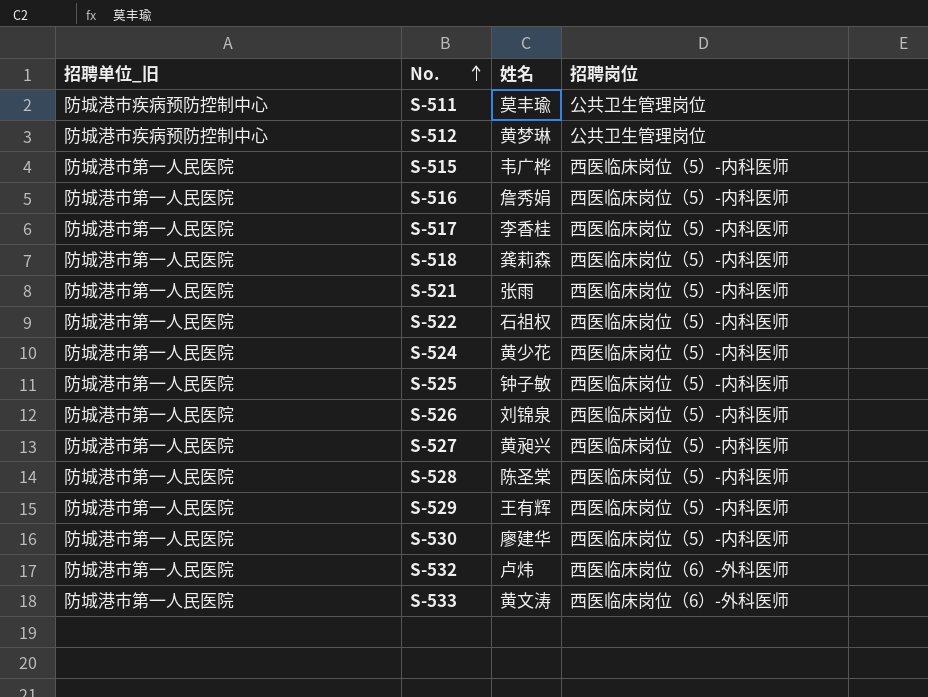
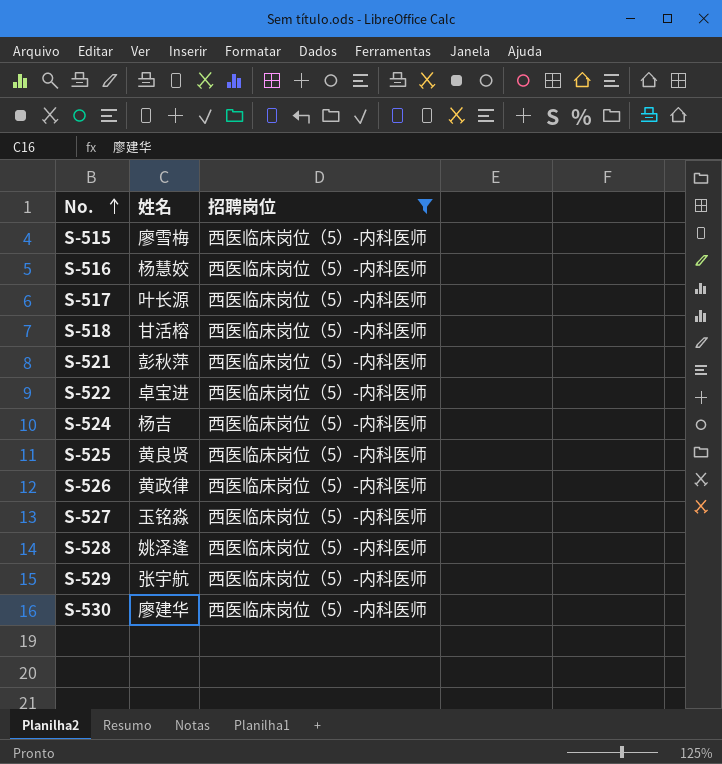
filter: none -> 招聘岗位 = 西医临床岗位（5）-内科医师
column 招聘单位_旧 | position: 1 -> none
S-515 | 姓名: 韦广桦 -> 廖雪梅
S-516 | 姓名: 詹秀娟 -> 杨慧姣
S-517 | 姓名: 李香桂 -> 叶长源
S-518 | 姓名: 龚莉森 -> 甘活榕
S-521 | 姓名: 张雨 -> 彭秋萍
S-522 | 姓名: 石祖权 -> 卓宝进
S-524 | 姓名: 黄少花 -> 杨吉
S-525 | 姓名: 钟子敏 -> 黄良贤
S-526 | 姓名: 刘锦泉 -> 黄政律
S-527 | 姓名: 黄昶兴 -> 玉铭淼
S-528 | 姓名: 陈圣棠 -> 姚泽逢
S-529 | 姓名: 王有辉 -> 张宇航

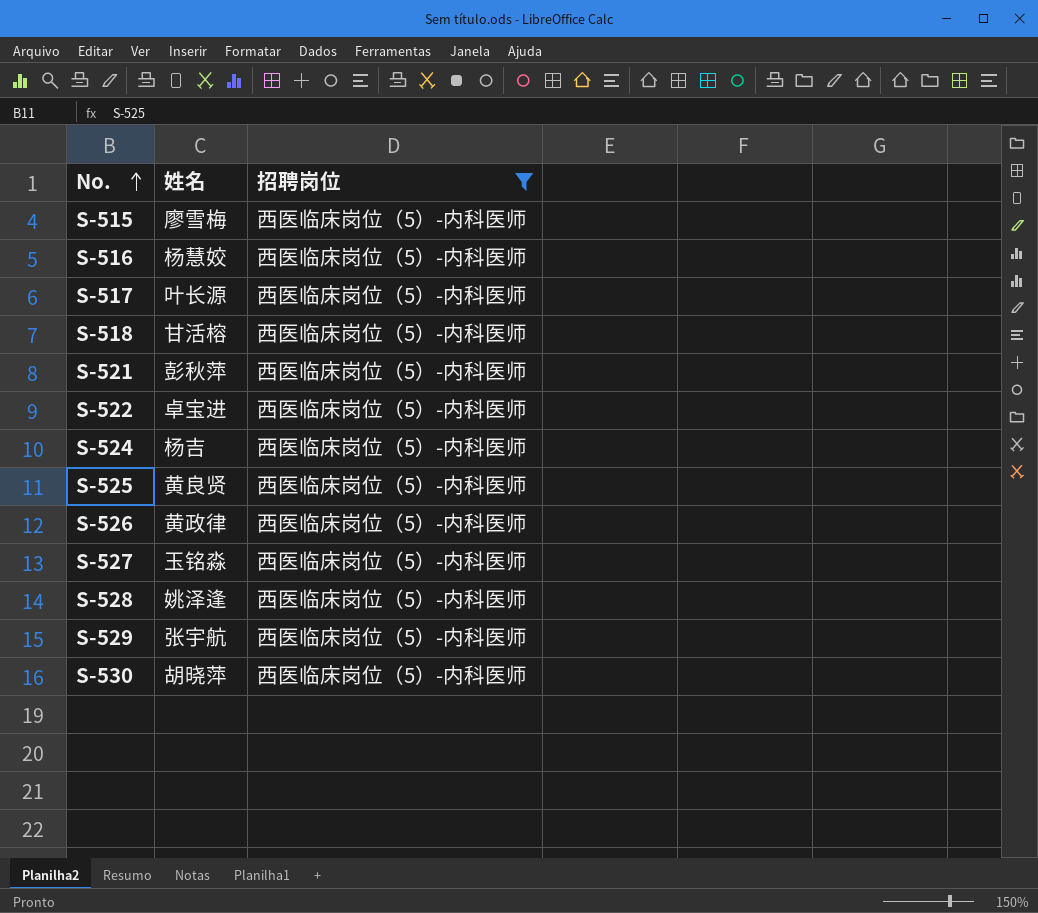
S-530 | 姓名: 廖建华 -> 胡晓萍

